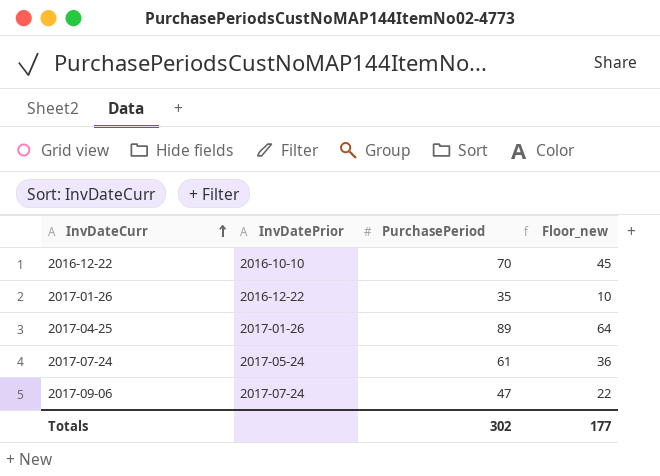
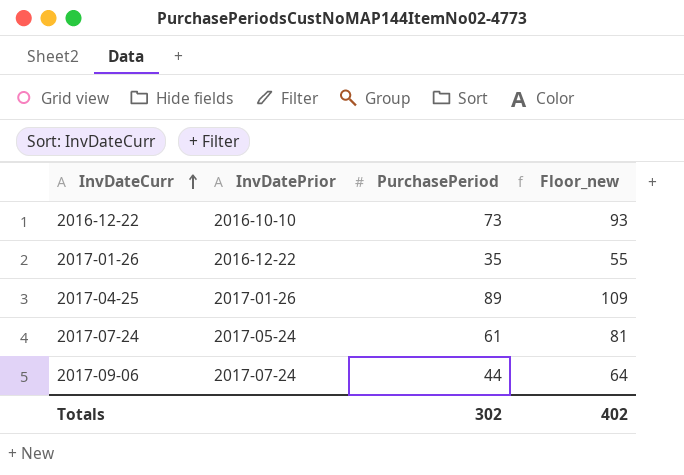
column Floor_new | formula: [PurchasePeriod] - 25 -> [PurchasePeriod] + 20
2016-12-22 | PurchasePeriod: 70 -> 73
2017-09-06 | PurchasePeriod: 47 -> 44
Totals | Floor_new: 177 -> 402

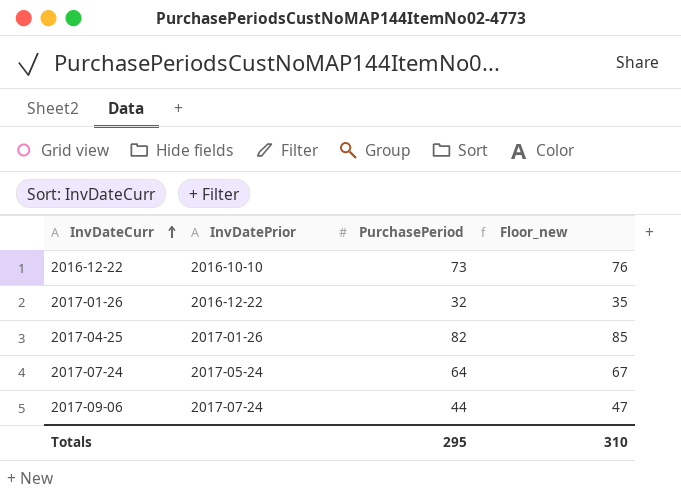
column Floor_new | formula: [PurchasePeriod] + 20 -> [PurchasePeriod] + 3
2017-01-26 | PurchasePeriod: 35 -> 32
2017-04-25 | PurchasePeriod: 89 -> 82
2017-07-24 | PurchasePeriod: 61 -> 64
Totals | PurchasePeriod: 302 -> 295
Totals | Floor_new: 402 -> 310

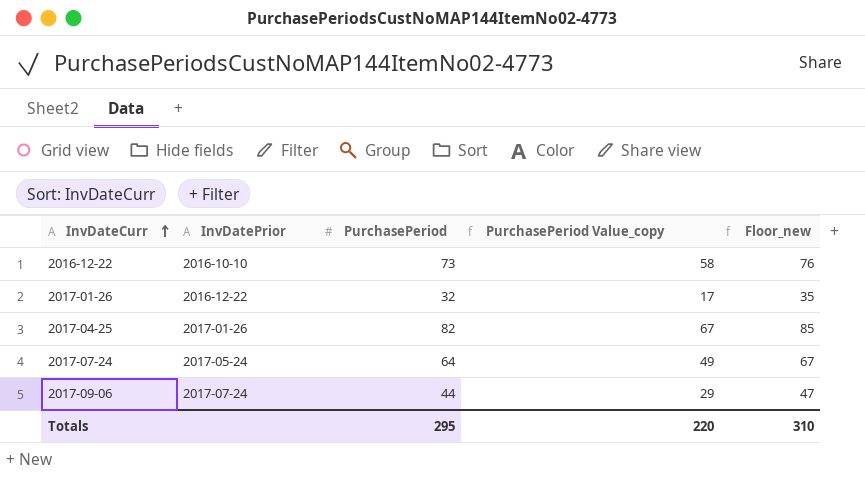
column PurchasePeriod Value_copy | formula: none -> [PurchasePeriod] - 15

